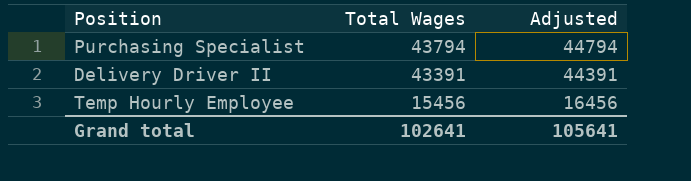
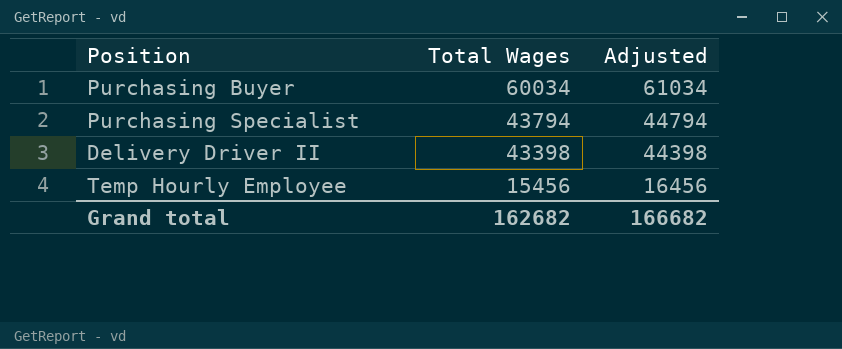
row Purchasing Buyer: none -> 60034 | 61034
Delivery Driver II | Total Wages: 43391 -> 43398
Delivery Driver II | Adjusted: 44391 -> 44398
Grand total | Total Wages: 102641 -> 162682
Grand total | Adjusted: 105641 -> 166682

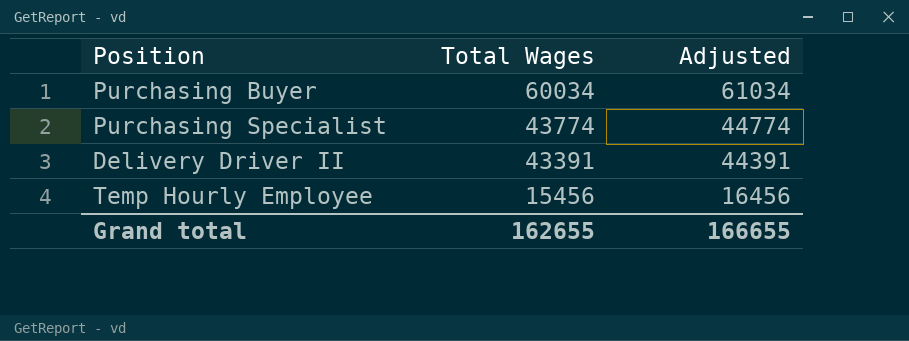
Purchasing Specialist | Total Wages: 43794 -> 43774
Purchasing Specialist | Adjusted: 44794 -> 44774
Delivery Driver II | Total Wages: 43398 -> 43391
Delivery Driver II | Adjusted: 44398 -> 44391
Grand total | Total Wages: 162682 -> 162655
Grand total | Adjusted: 166682 -> 166655

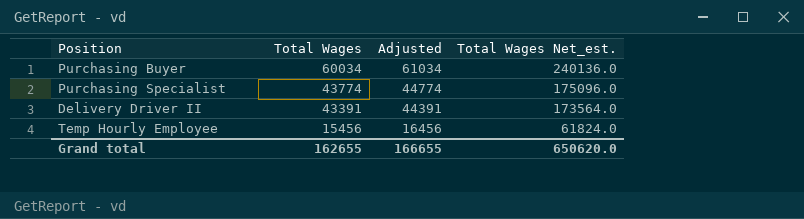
column Total Wages Net_est. | formula: none -> [Total Wages] * 4

